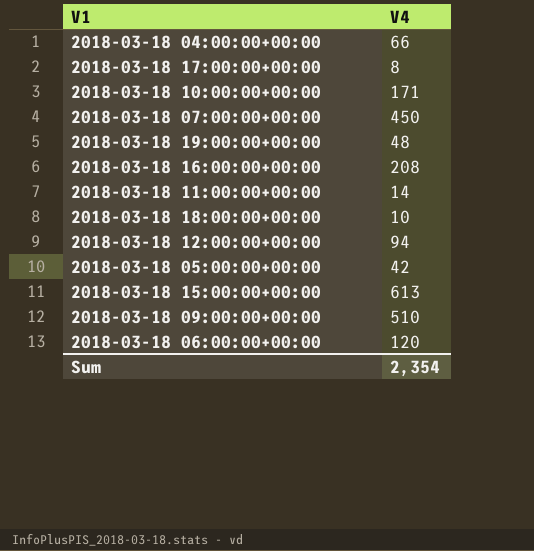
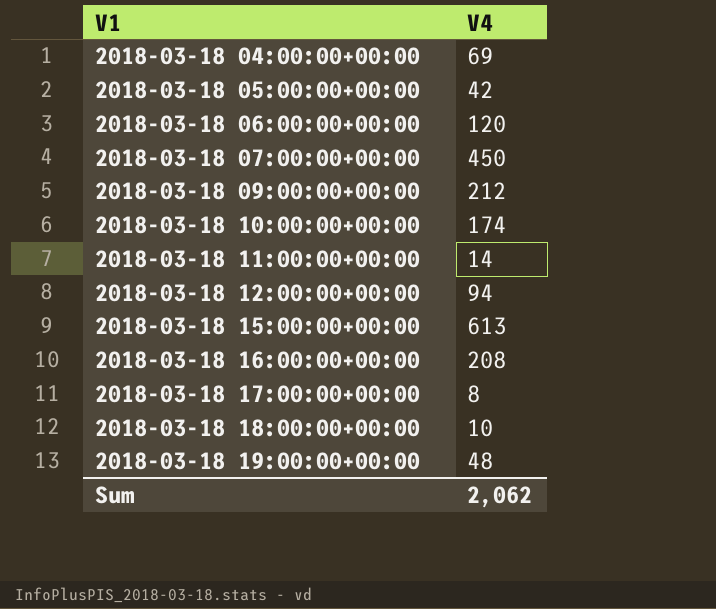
row order: none -> V1 ascending
2018-03-18 04:00:00+00:00 | V4: 66 -> 69
2018-03-18 09:00:00+00:00 | V4: 510 -> 212
2018-03-18 10:00:00+00:00 | V4: 171 -> 174
Sum | V4: 2,354 -> 2,062

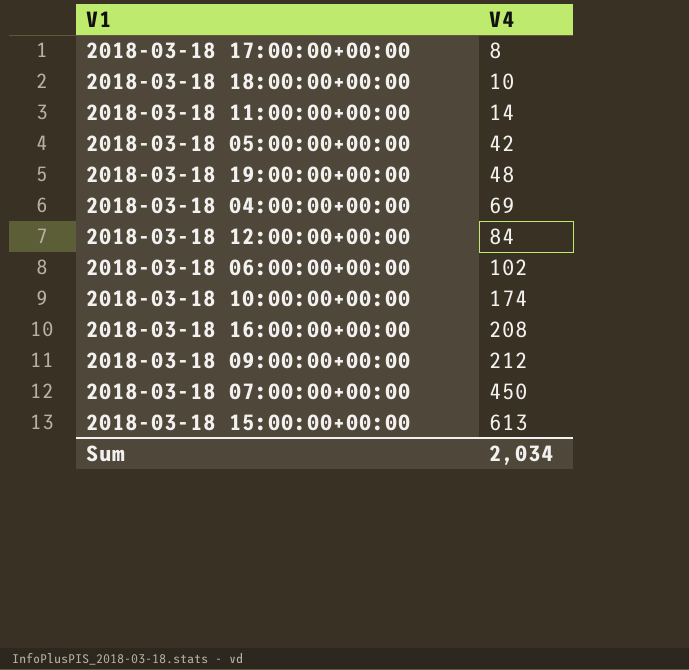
row order: V1 ascending -> V4 ascending
2018-03-18 12:00:00+00:00 | V4: 94 -> 84
2018-03-18 06:00:00+00:00 | V4: 120 -> 102
Sum | V4: 2,062 -> 2,034

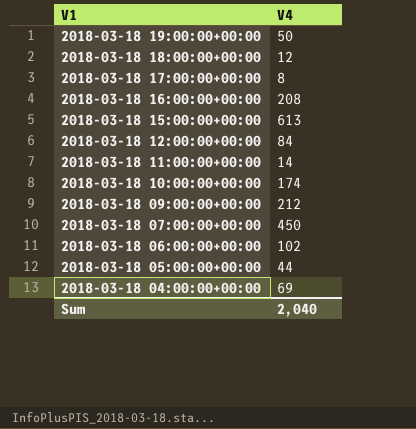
row order: V4 ascending -> V1 descending
2018-03-18 19:00:00+00:00 | V4: 48 -> 50
2018-03-18 18:00:00+00:00 | V4: 10 -> 12
2018-03-18 05:00:00+00:00 | V4: 42 -> 44
Sum | V4: 2,034 -> 2,040

